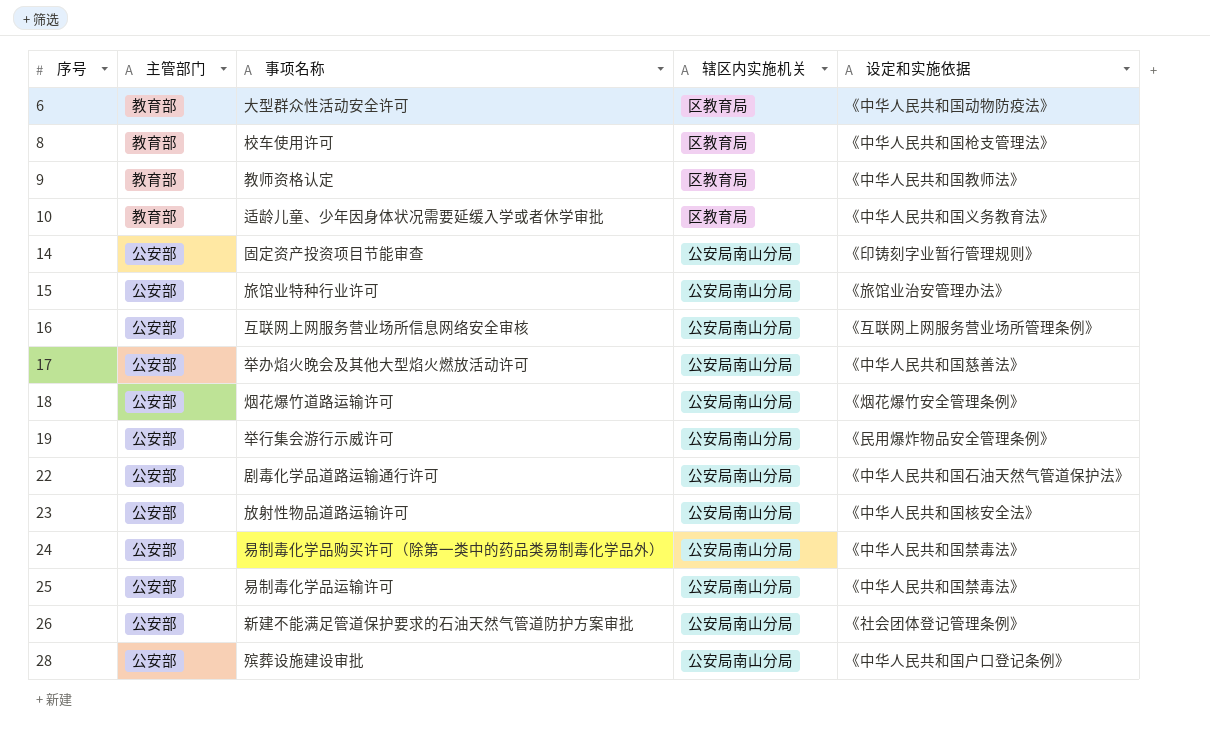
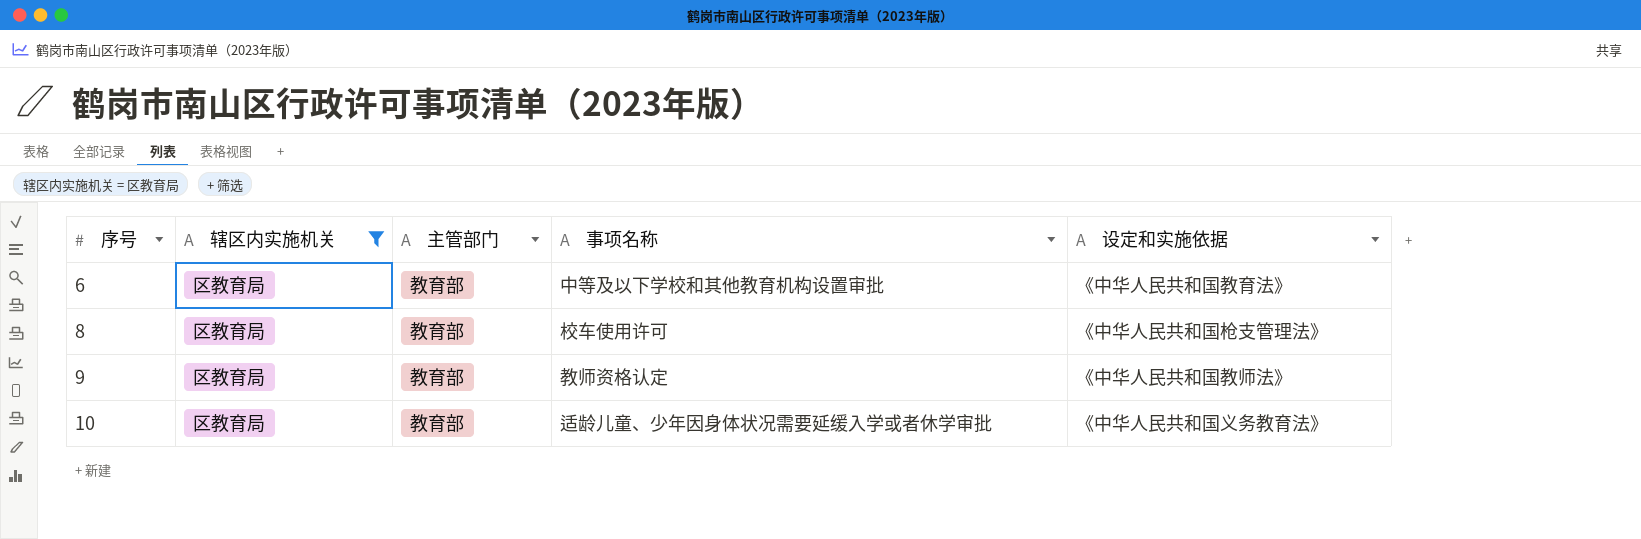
filter: none -> 辖区内实施机关 = 区教育局
column 辖区内实施机关 | position: 4 -> 2
6 | 事项名称: 大型群众性活动安全许可 -> 中等及以下学校和其他教育机构设置审批
6 | 设定和实施依据: 《中华人民共和国动物防疫法》 -> 《中华人民共和国教育法》

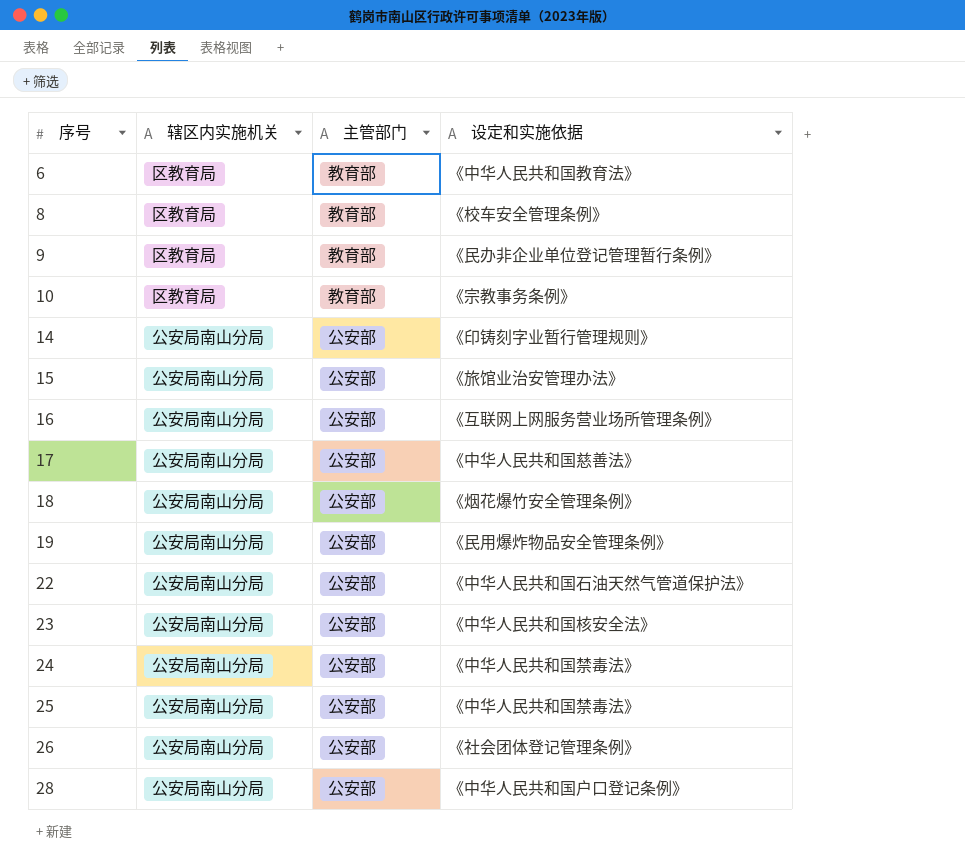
filter: 辖区内实施机关 = 区教育局 -> none
column 事项名称 | position: 4 -> none
8 | 设定和实施依据: 《中华人民共和国枪支管理法》 -> 《校车安全管理条例》
9 | 设定和实施依据: 《中华人民共和国教师法》 -> 《民办非企业单位登记管理暂行条例》
10 | 设定和实施依据: 《中华人民共和国义务教育法》 -> 《宗教事务条例》

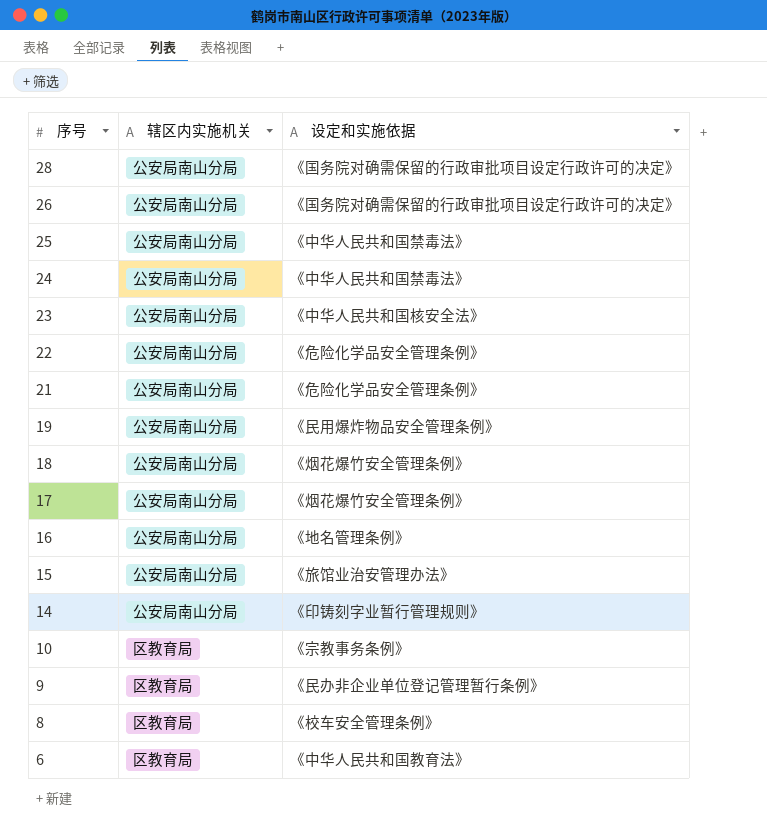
row order: 序号 ascending -> 序号 descending
column 主管部门 | position: 3 -> none
28 | 设定和实施依据: 《中华人民共和国户口登记条例》 -> 《国务院对确需保留的行政审批项目设定行政许可的决定》
26 | 设定和实施依据: 《社会团体登记管理条例》 -> 《国务院对确需保留的行政审批项目设定行政许可的决定》
22 | 设定和实施依据: 《中华人民共和国石油天然气管道保护法》 -> 《危险化学品安全管理条例》
row 21: none -> 公安局南山分局 | 《危险化学品安全管理条例》
17 | 设定和实施依据: 《中华人民共和国慈善法》 -> 《烟花爆竹安全管理条例》
16 | 设定和实施依据: 《互联网上网服务营业场所管理条例》 -> 《地名管理条例》

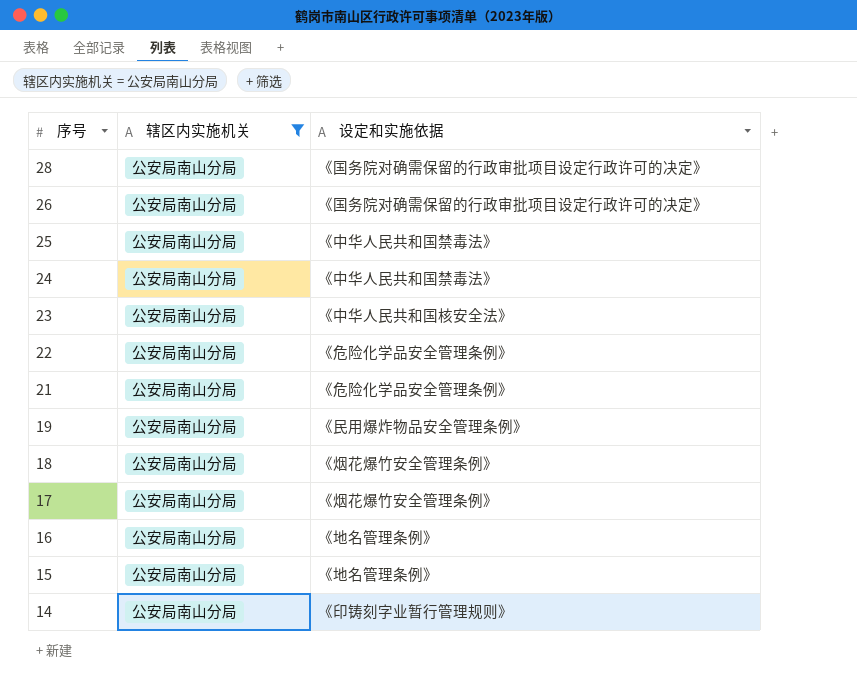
filter: none -> 辖区内实施机关 = 公安局南山分局
15 | 设定和实施依据: 《旅馆业治安管理办法》 -> 《地名管理条例》

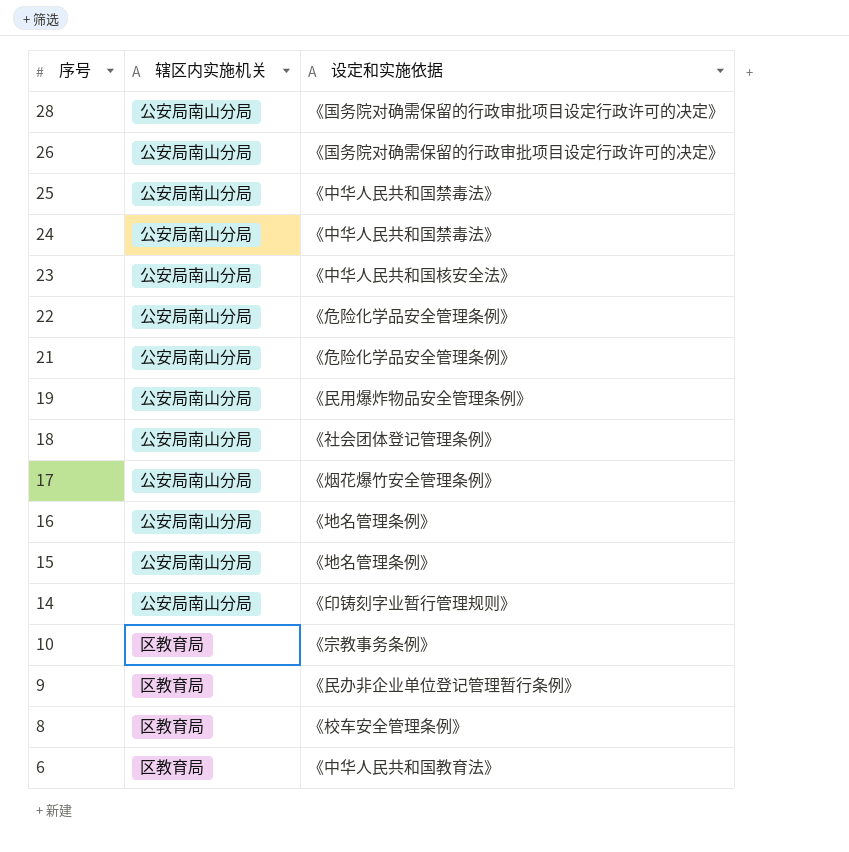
filter: 辖区内实施机关 = 公安局南山分局 -> none
18 | 设定和实施依据: 《烟花爆竹安全管理条例》 -> 《社会团体登记管理条例》

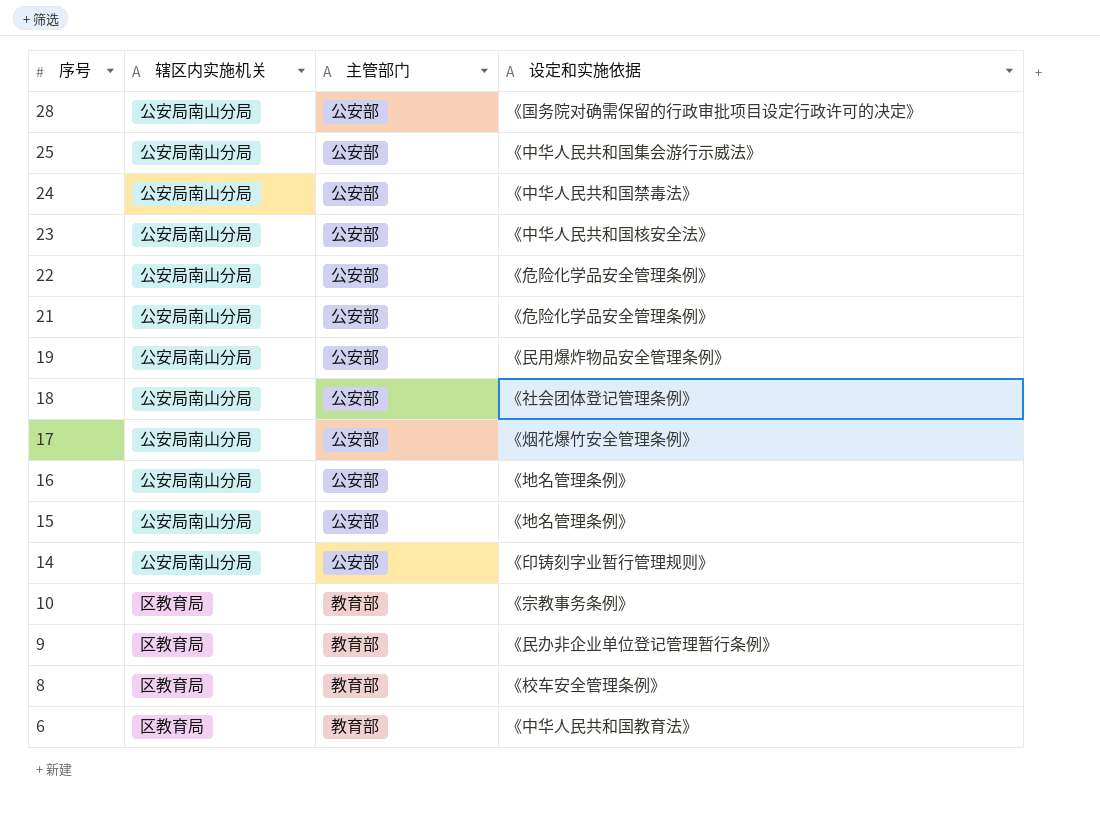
column 主管部门 | position: none -> 3
row 26: 公安局南山分局 | 《国务院对确需保留的行政审批项目设定行政许可的决定》 -> none
25 | 设定和实施依据: 《中华人民共和国禁毒法》 -> 《中华人民共和国集会游行示威法》

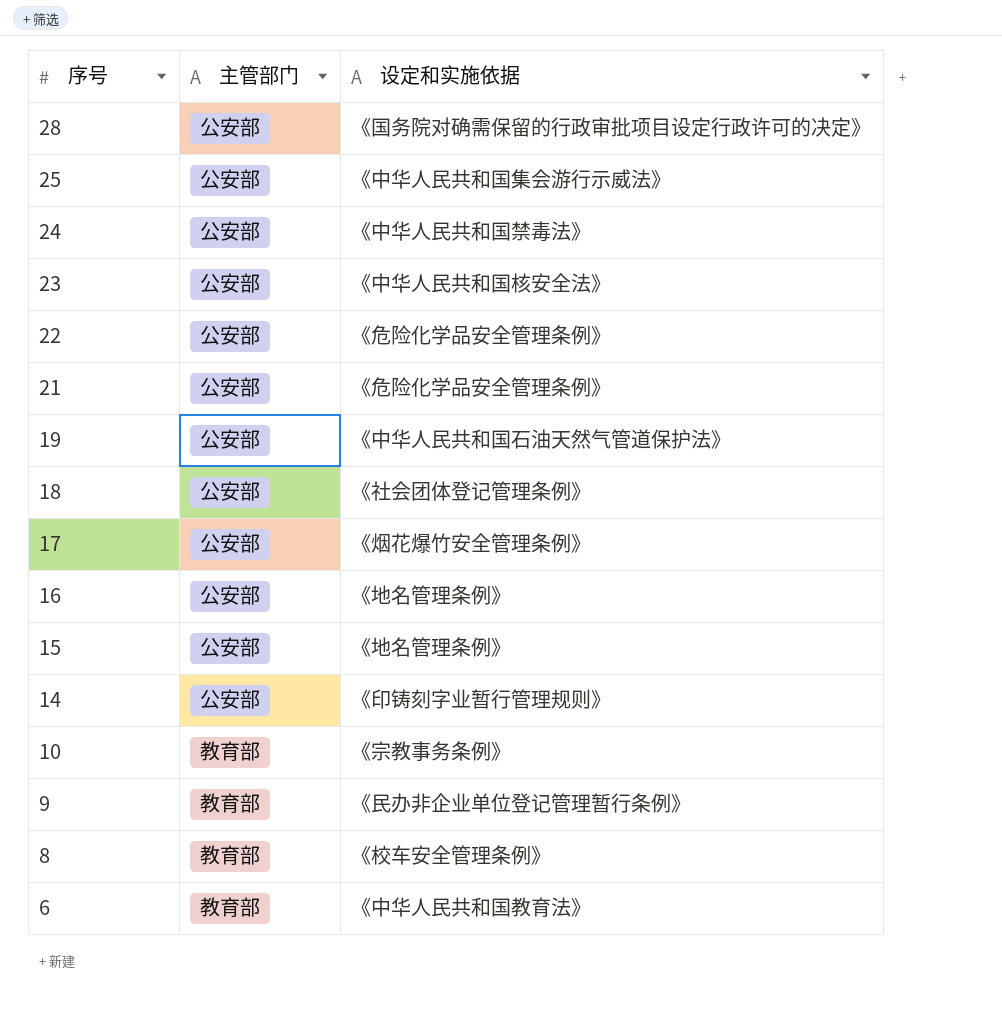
column 辖区内实施机关 | position: 2 -> none
19 | 设定和实施依据: 《民用爆炸物品安全管理条例》 -> 《中华人民共和国石油天然气管道保护法》

